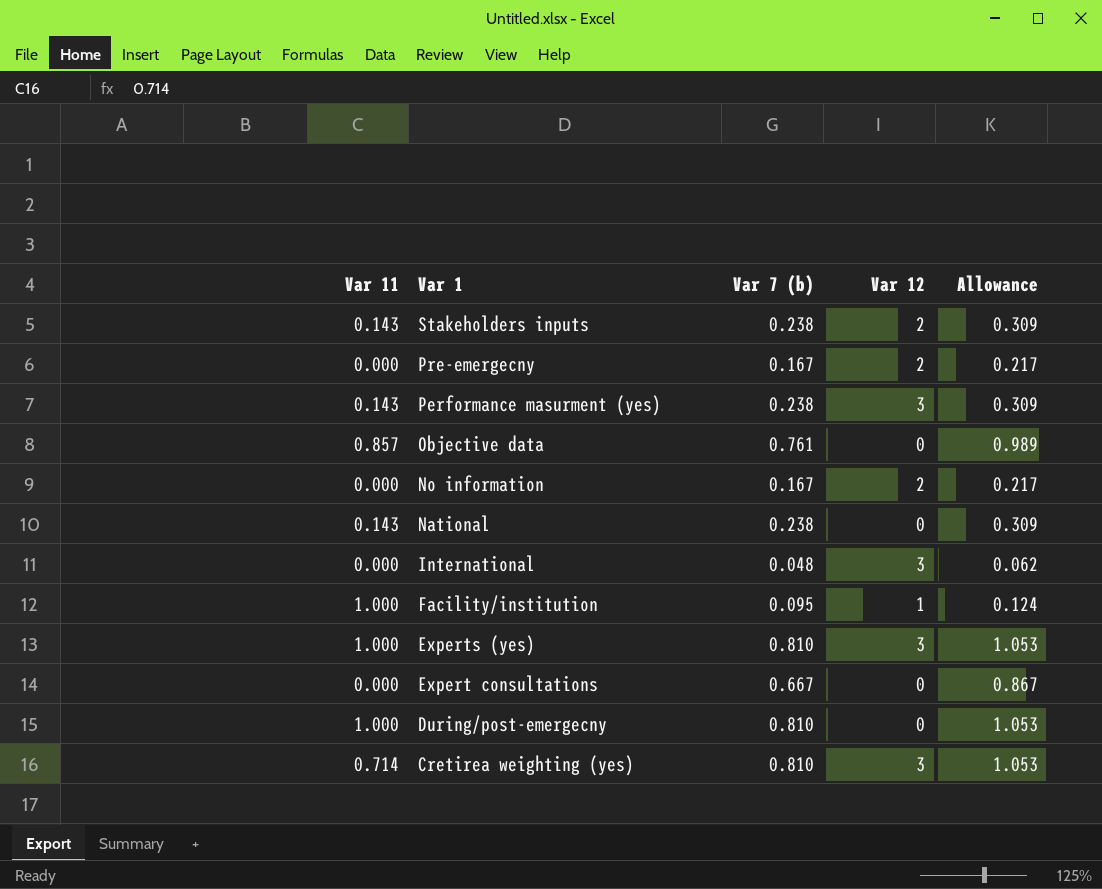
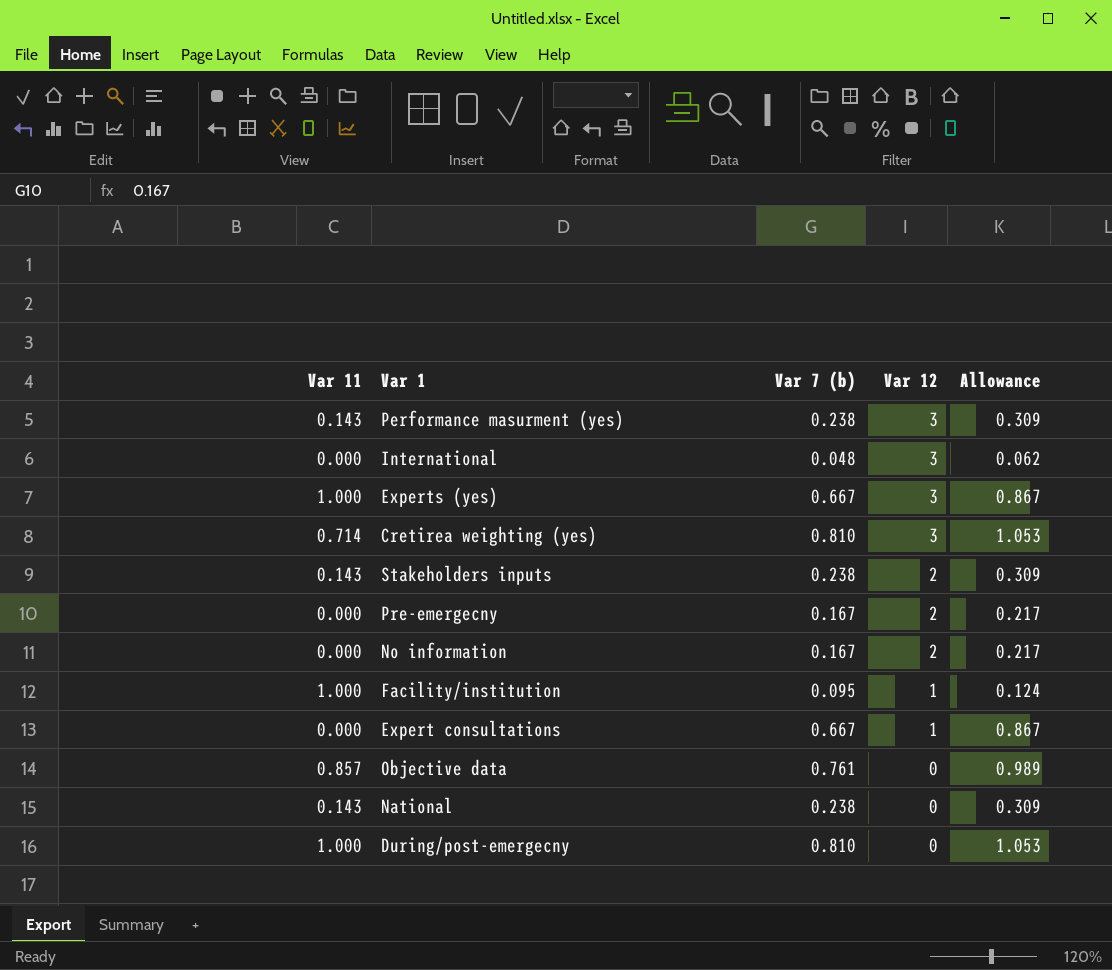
row order: Var 1 descending -> Var 12 descending
Experts (yes) | Var 7 (b): 0.810 -> 0.667
Experts (yes) | Allowance: 1.053 -> 0.867
Expert consultations | Var 12: 0 -> 1

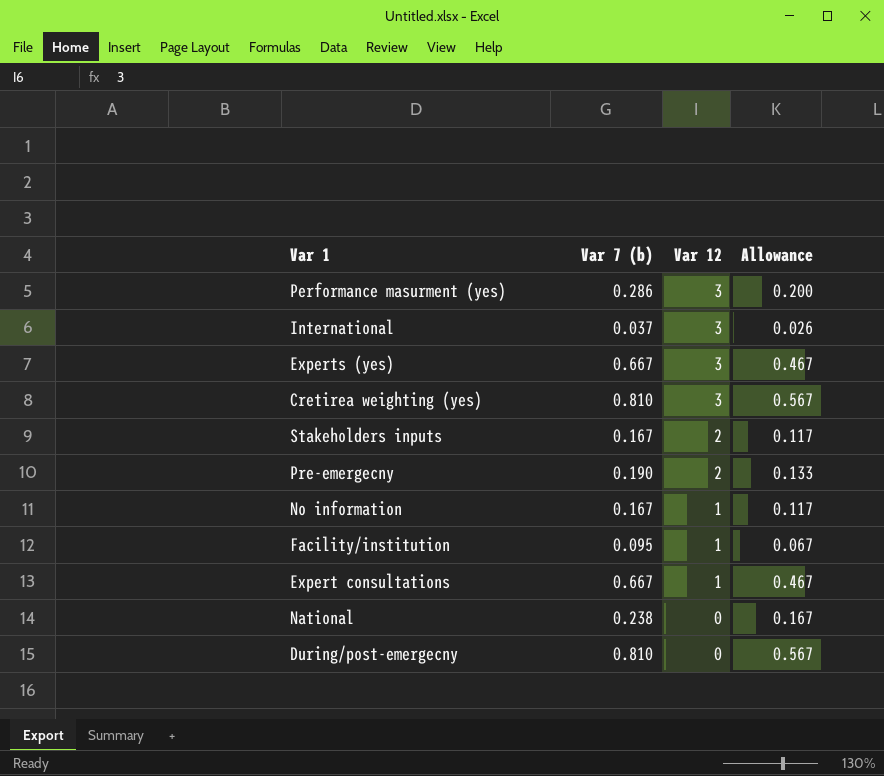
column Var 11 | position: 1 -> none
column Allowance | formula: [Var 7 (b)] * 1.3 -> [Var 7 (b)] * 0.7
row Objective data: 0.857 | 0.761 | 0 | 0.989 -> none
Performance masurment (yes) | Var 7 (b): 0.238 -> 0.286
International | Var 7 (b): 0.048 -> 0.037
Stakeholders inputs | Var 7 (b): 0.238 -> 0.167
Pre-emergecny | Var 7 (b): 0.167 -> 0.190
No information | Var 12: 2 -> 1

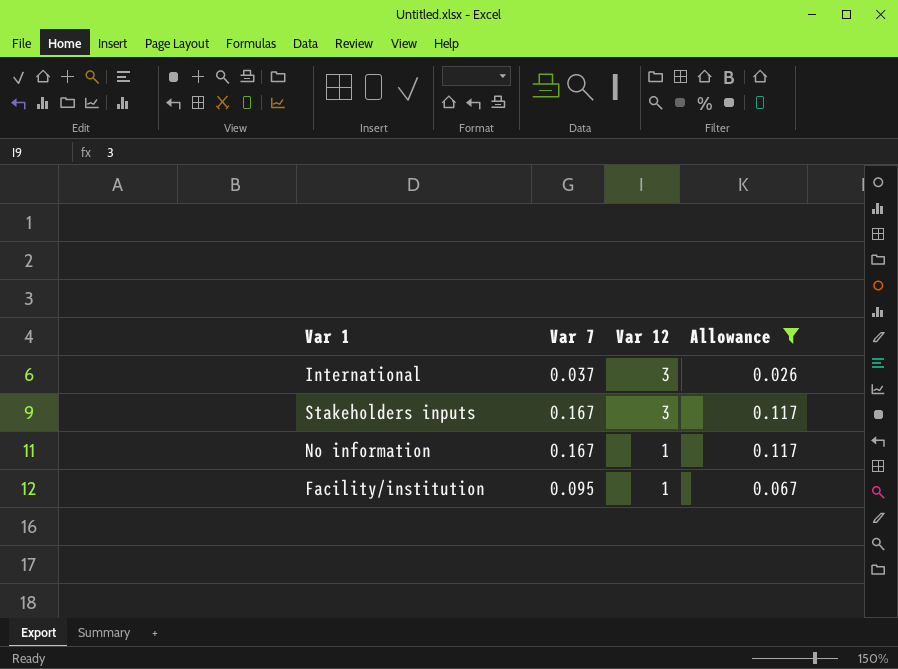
filter: none -> Allowance <= 0.117
column name: Var 7 (b) -> Var 7
Stakeholders inputs | Var 12: 2 -> 3

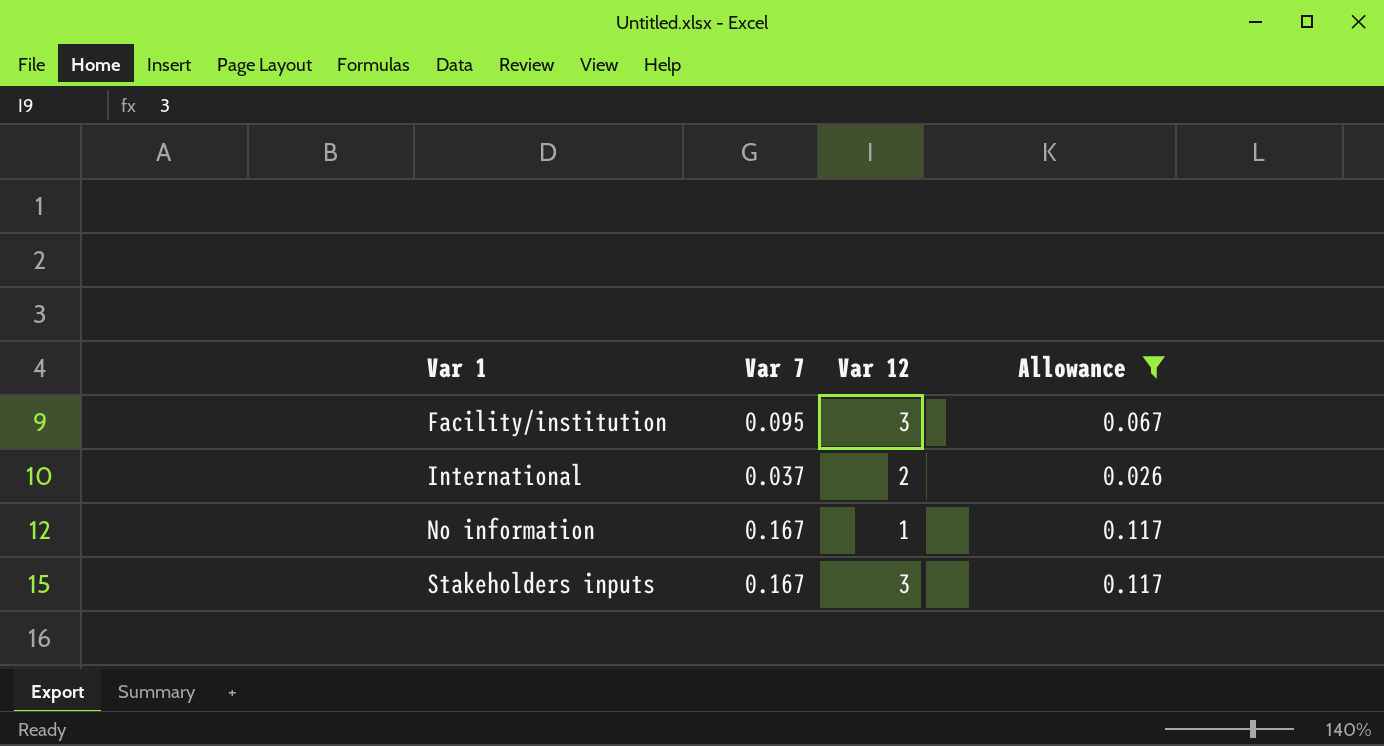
row order: Var 12 descending -> Var 1 ascending
Facility/institution | Var 12: 1 -> 3
International | Var 12: 3 -> 2

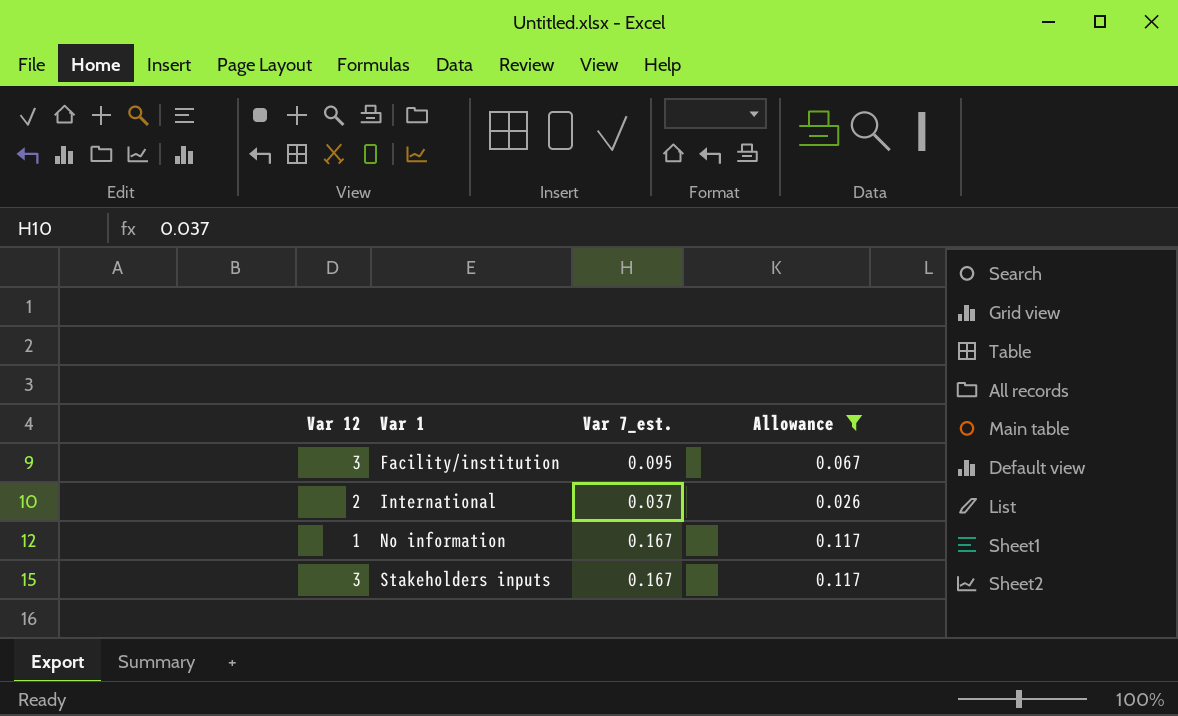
column Var 12 | position: 3 -> 1
column name: Var 7 -> Var 7_est.

